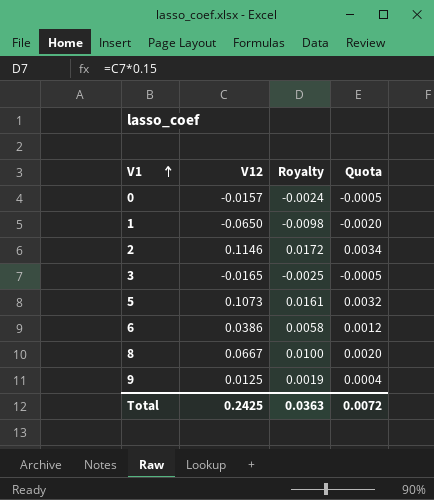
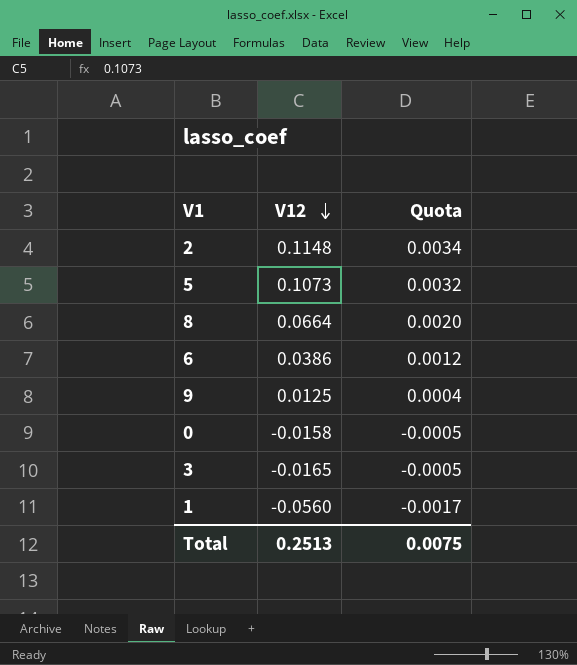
row order: V1 ascending -> V12 descending
column Royalty | formula: [V12] * 0.15 -> none
2 | V12: 0.1146 -> 0.1148
8 | V12: 0.0667 -> 0.0664
0 | V12: -0.0157 -> -0.0158
1 | V12: -0.0650 -> -0.0560
1 | Quota: -0.0020 -> -0.0017
Total | V12: 0.2425 -> 0.2513
Total | Quota: 0.0072 -> 0.0075

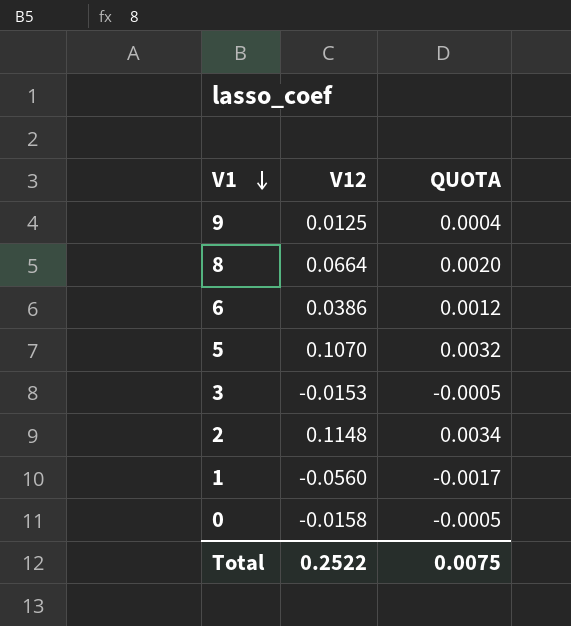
row order: V12 descending -> V1 descending
column name: Quota -> QUOTA
5 | V12: 0.1073 -> 0.1070
3 | V12: -0.0165 -> -0.0153
Total | V12: 0.2513 -> 0.2522

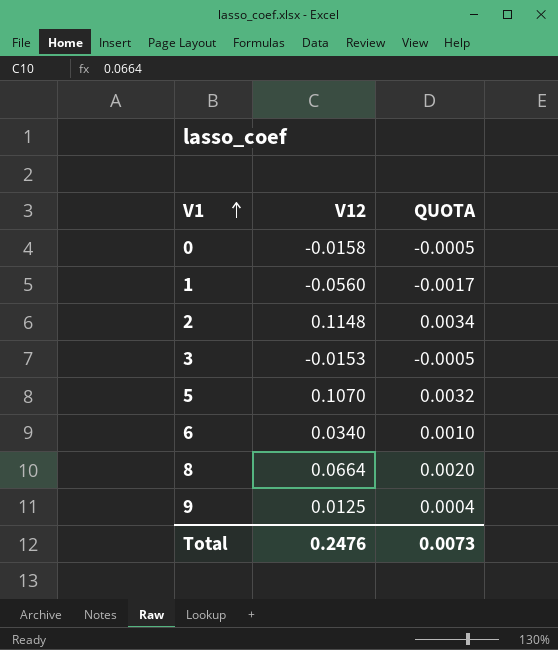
row order: V1 descending -> V1 ascending
6 | V12: 0.0386 -> 0.0340
6 | QUOTA: 0.0012 -> 0.0010
Total | V12: 0.2522 -> 0.2476
Total | QUOTA: 0.0075 -> 0.0073

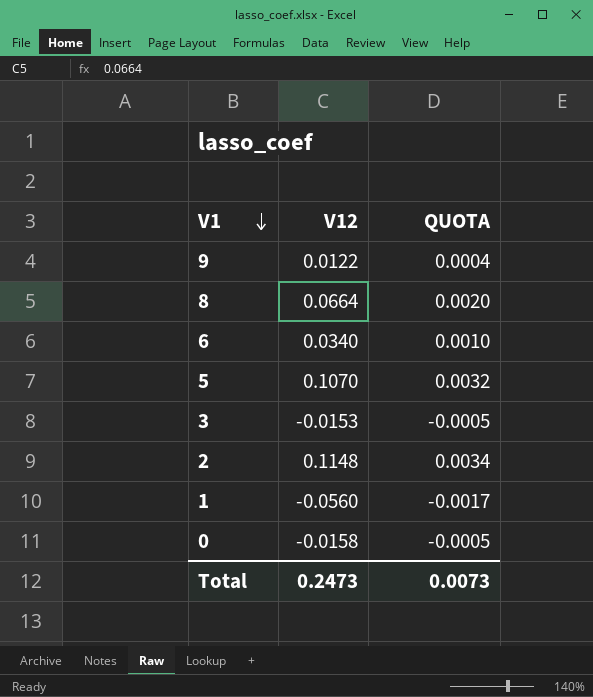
row order: V1 ascending -> V1 descending
9 | V12: 0.0125 -> 0.0122
Total | V12: 0.2476 -> 0.2473

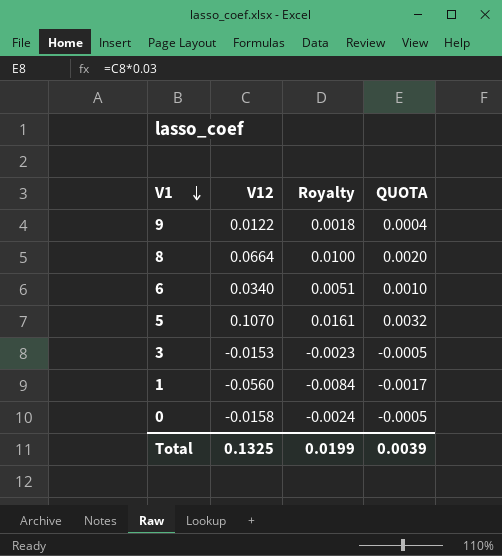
column Royalty | formula: none -> [V12] * 0.15
row 2: 0.1148 | 0.0034 -> none
Total | V12: 0.2473 -> 0.1325
Total | QUOTA: 0.0073 -> 0.0039

